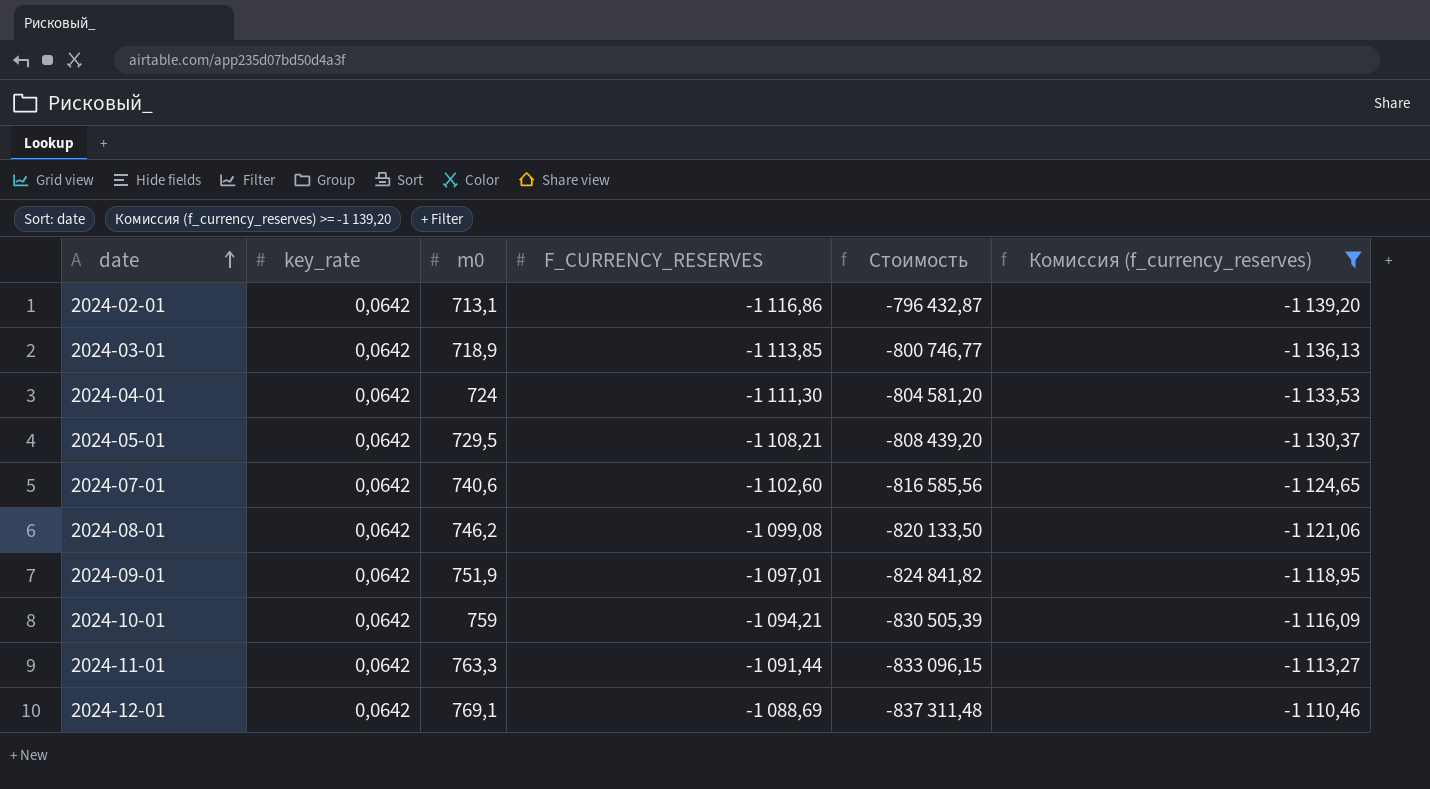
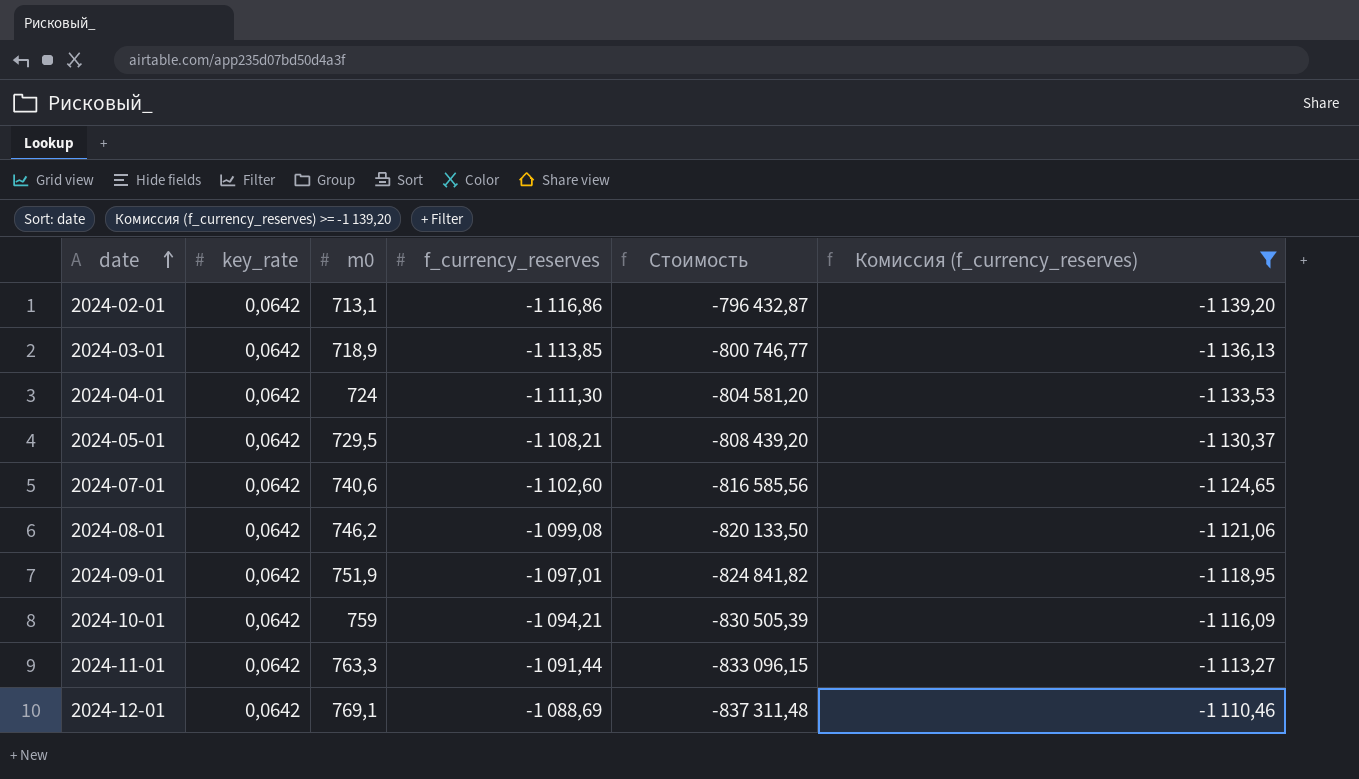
column name: F_CURRENCY_RESERVES -> f_currency_reserves

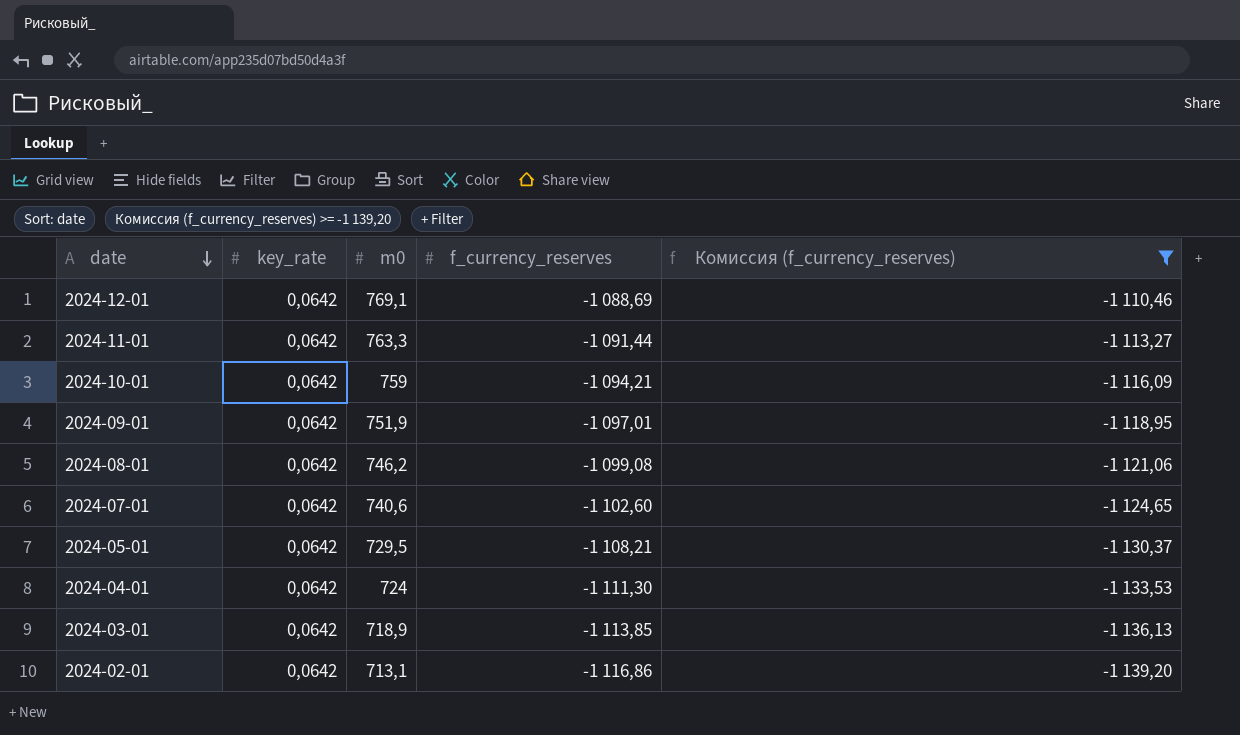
row order: date ascending -> date descending
column Стоимость | formula: [m0] * [f_currency_reserves] -> none

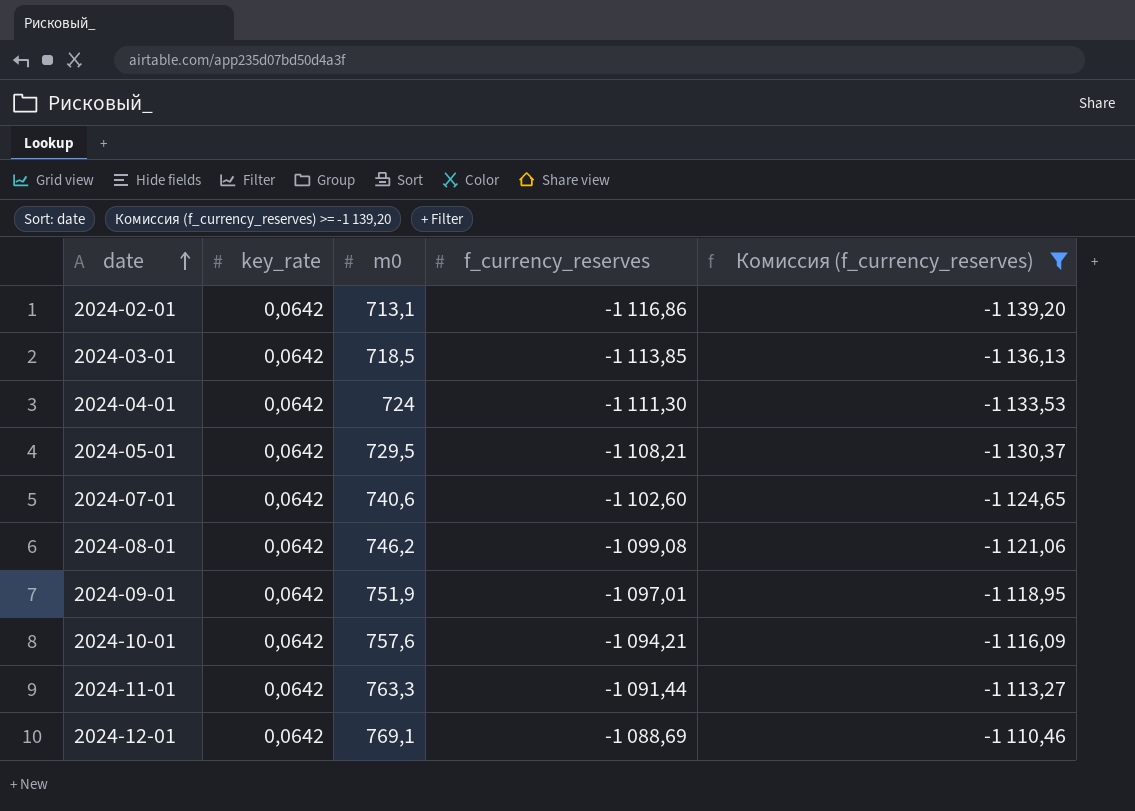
row order: date descending -> date ascending
2024-03-01 | m0: 718,9 -> 718,5
2024-10-01 | m0: 759 -> 757,6

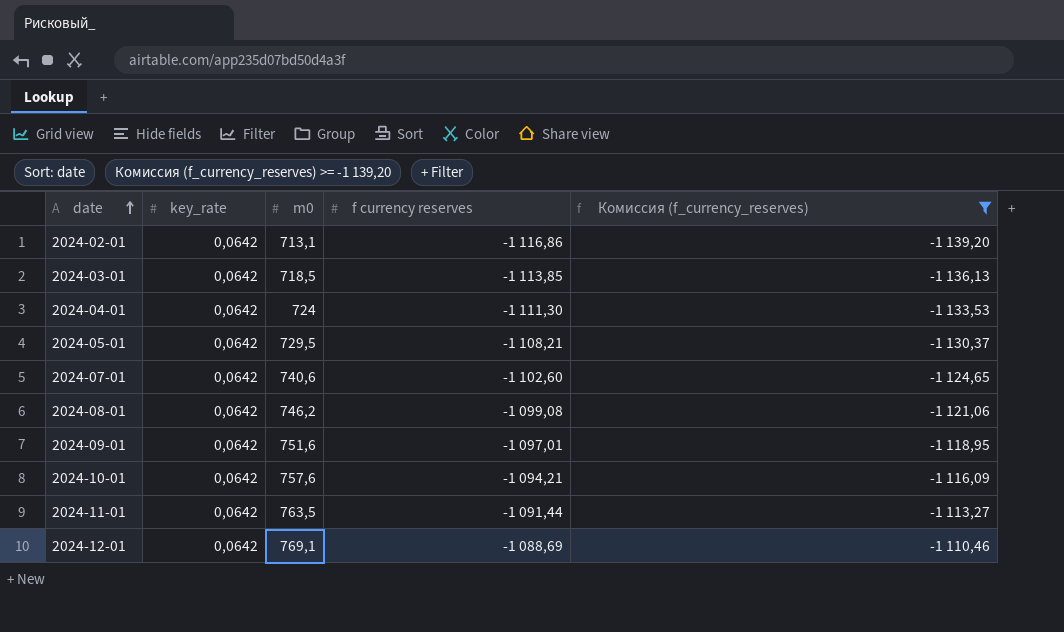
column name: f_currency_reserves -> f currency reserves
2024-09-01 | m0: 751,9 -> 751,6
2024-11-01 | m0: 763,3 -> 763,5

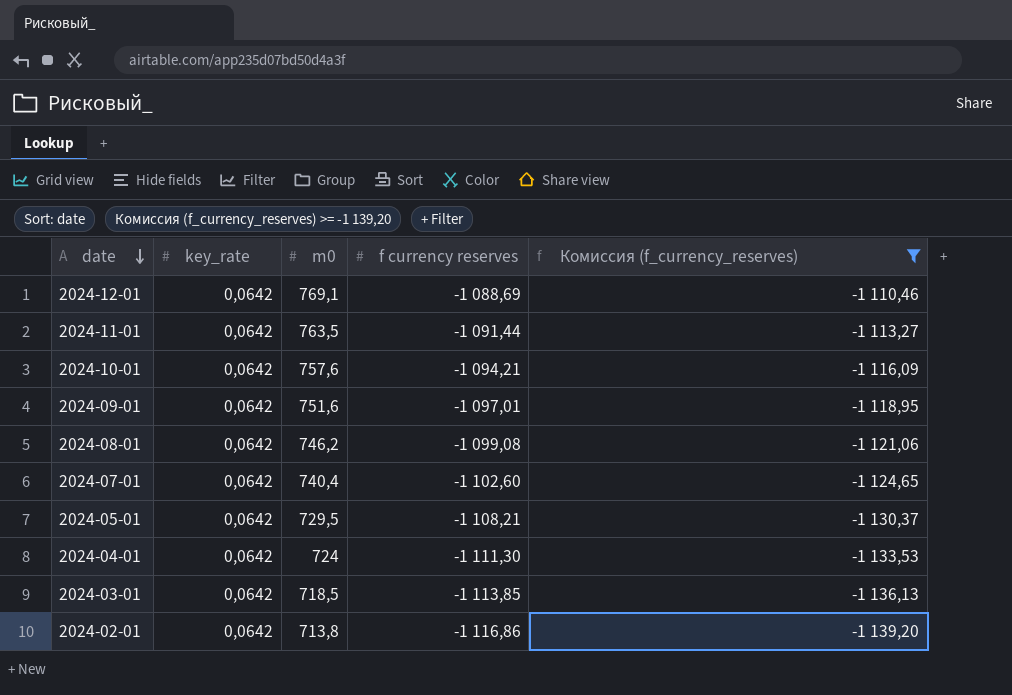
row order: date ascending -> date descending
2024-07-01 | m0: 740,6 -> 740,4
2024-02-01 | m0: 713,1 -> 713,8

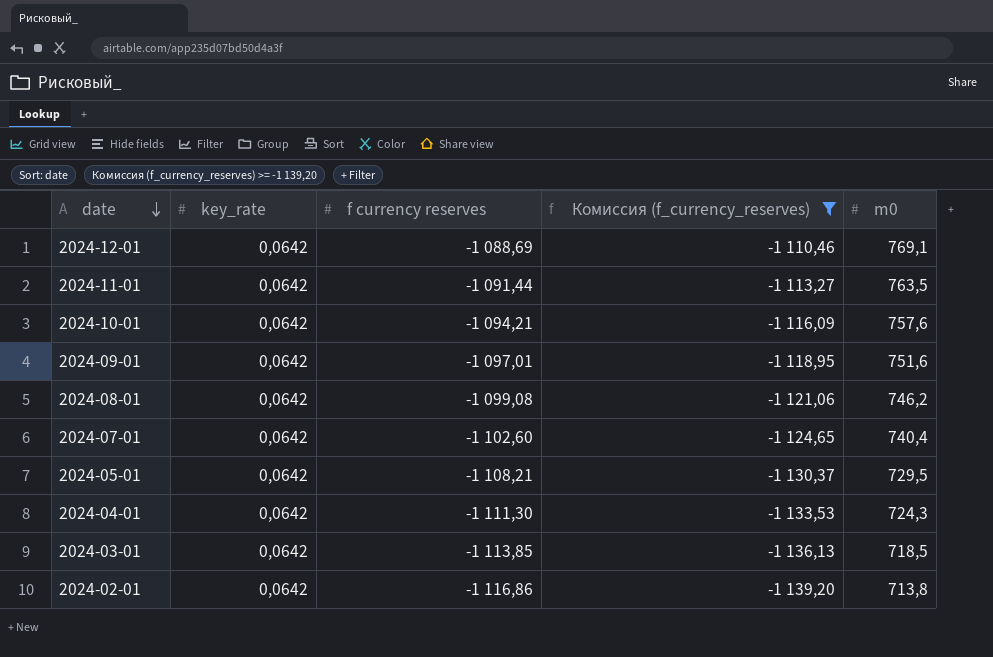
column m0 | position: 3 -> 5
2024-04-01 | m0: 724 -> 724,3

